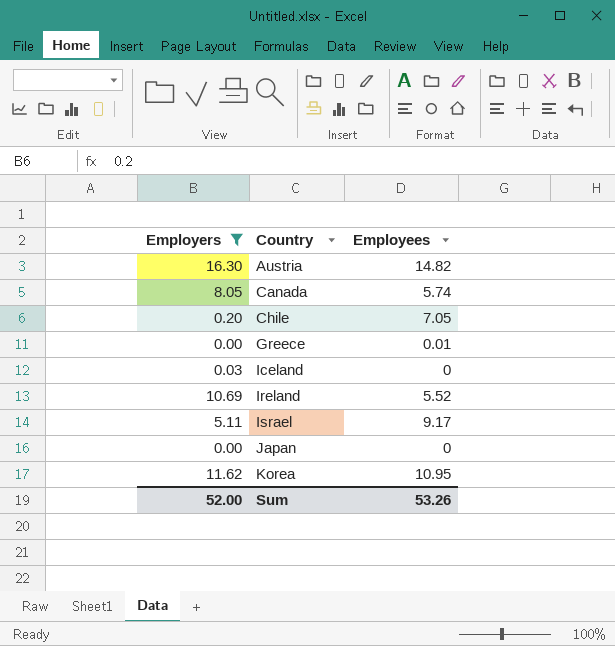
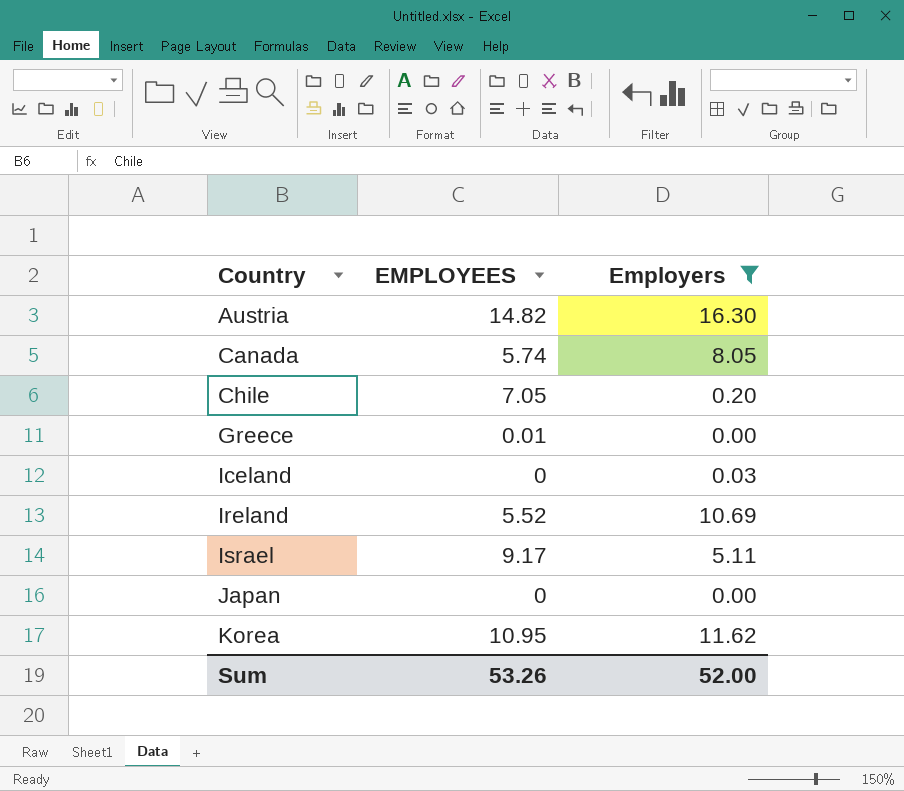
column name: Employees -> EMPLOYEES
column Employers | position: 1 -> 3

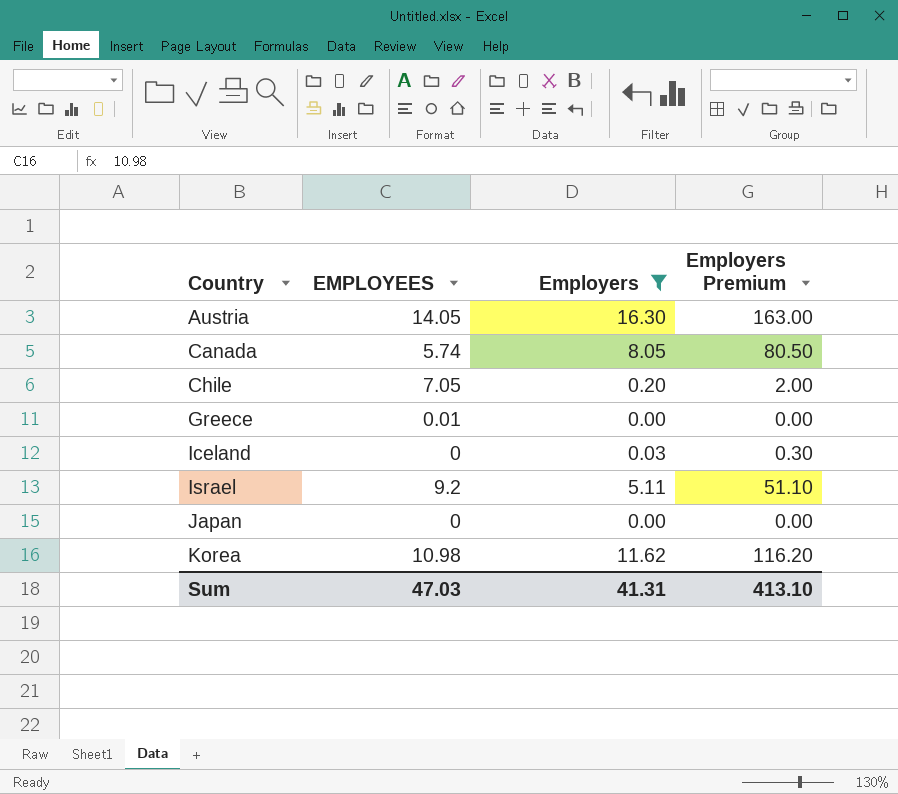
column Employers Premium | formula: none -> [Employers] * 10
row Ireland: 5.52 | 10.69 -> none
Austria | EMPLOYEES: 14.82 -> 14.05
Israel | EMPLOYEES: 9.17 -> 9.2
Korea | EMPLOYEES: 10.95 -> 10.98
Sum | EMPLOYEES: 53.26 -> 47.03
Sum | Employers: 52.00 -> 41.31

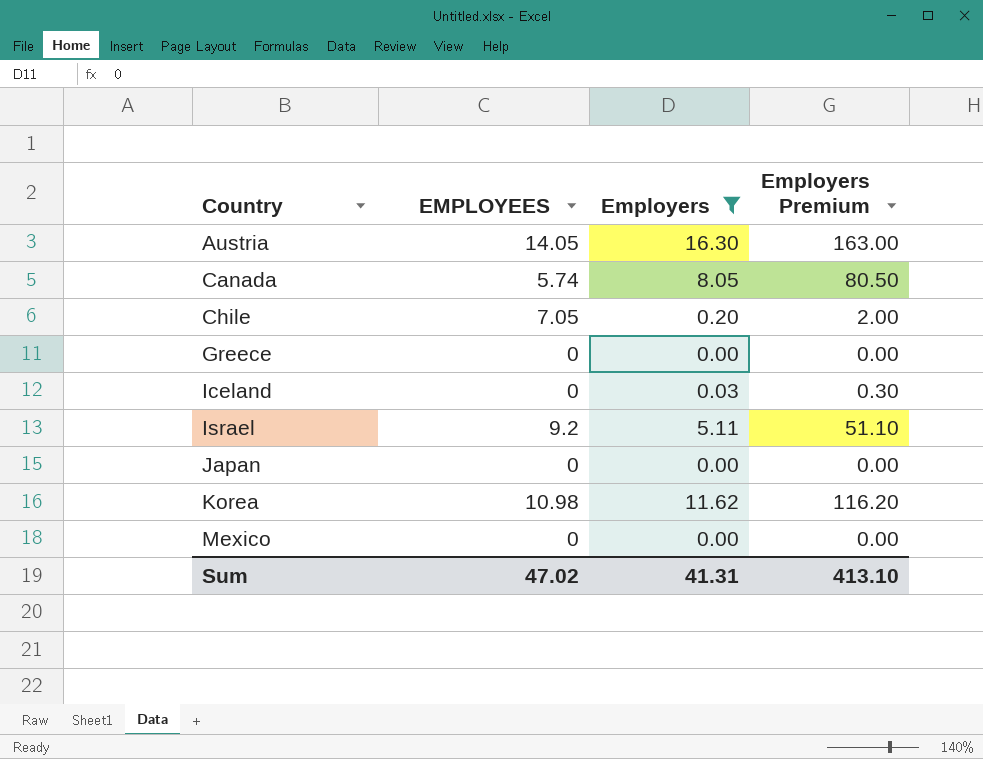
Greece | EMPLOYEES: 0.01 -> 0
row Mexico: none -> 0 | 0.00 | 0.00
Sum | EMPLOYEES: 47.03 -> 47.02

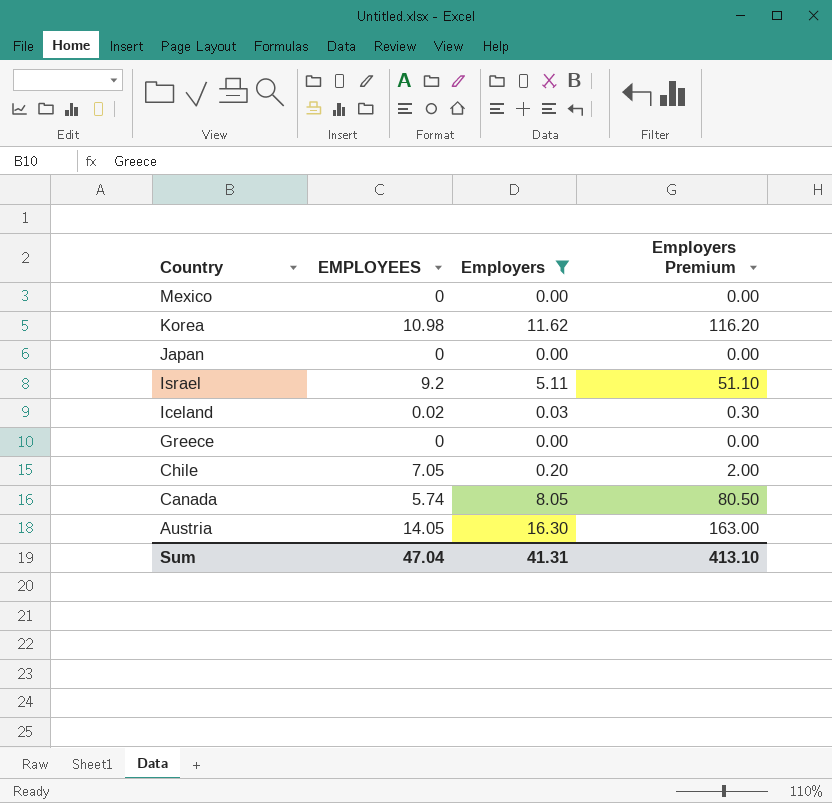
row order: Country ascending -> Country descending
Iceland | EMPLOYEES: 0 -> 0.02
Sum | EMPLOYEES: 47.02 -> 47.04

